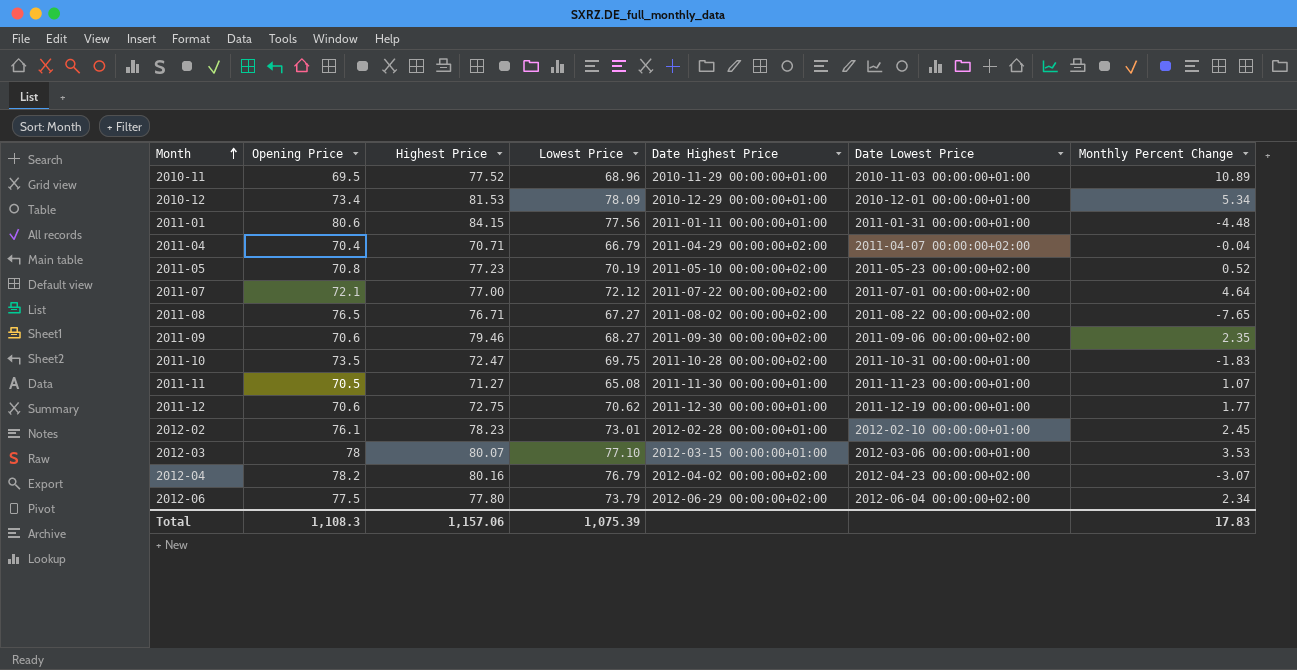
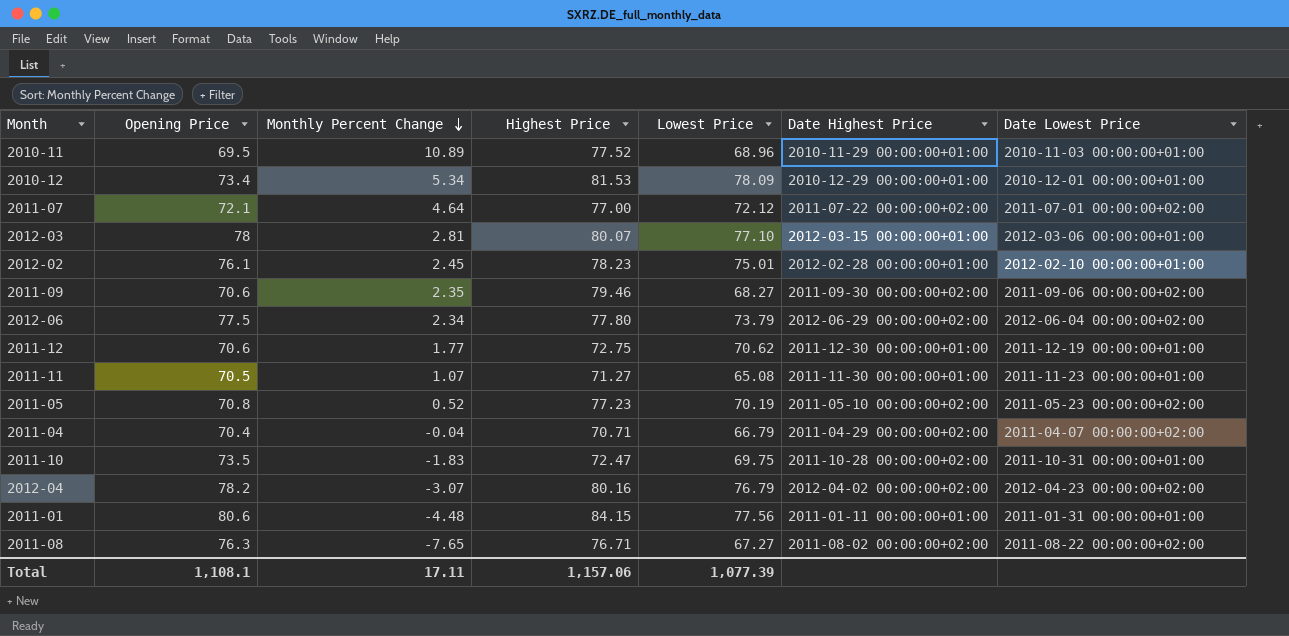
row order: Month ascending -> Monthly Percent Change descending
column Monthly Percent Change | position: 7 -> 3
2012-03 | Monthly Percent Change: 3.53 -> 2.81
2012-02 | Lowest Price: 73.01 -> 75.01
2011-08 | Opening Price: 76.5 -> 76.3
Total | Opening Price: 1,108.3 -> 1,108.1
Total | Monthly Percent Change: 17.83 -> 17.11
Total | Lowest Price: 1,075.39 -> 1,077.39

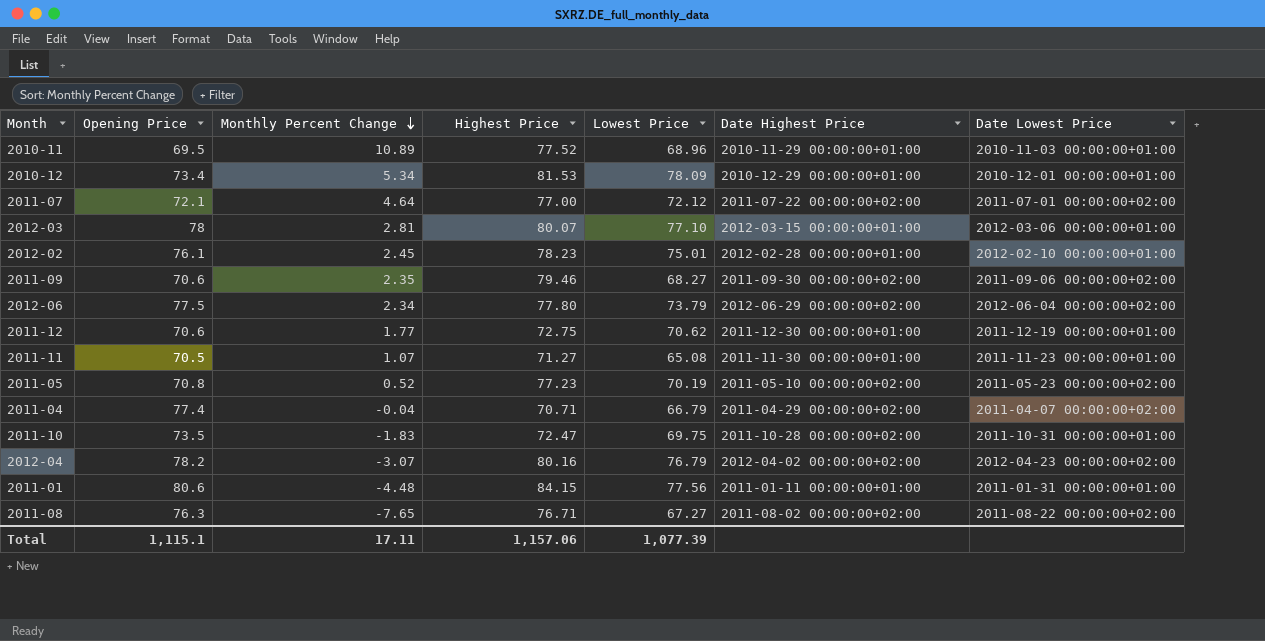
2011-04 | Opening Price: 70.4 -> 77.4
Total | Opening Price: 1,108.1 -> 1,115.1

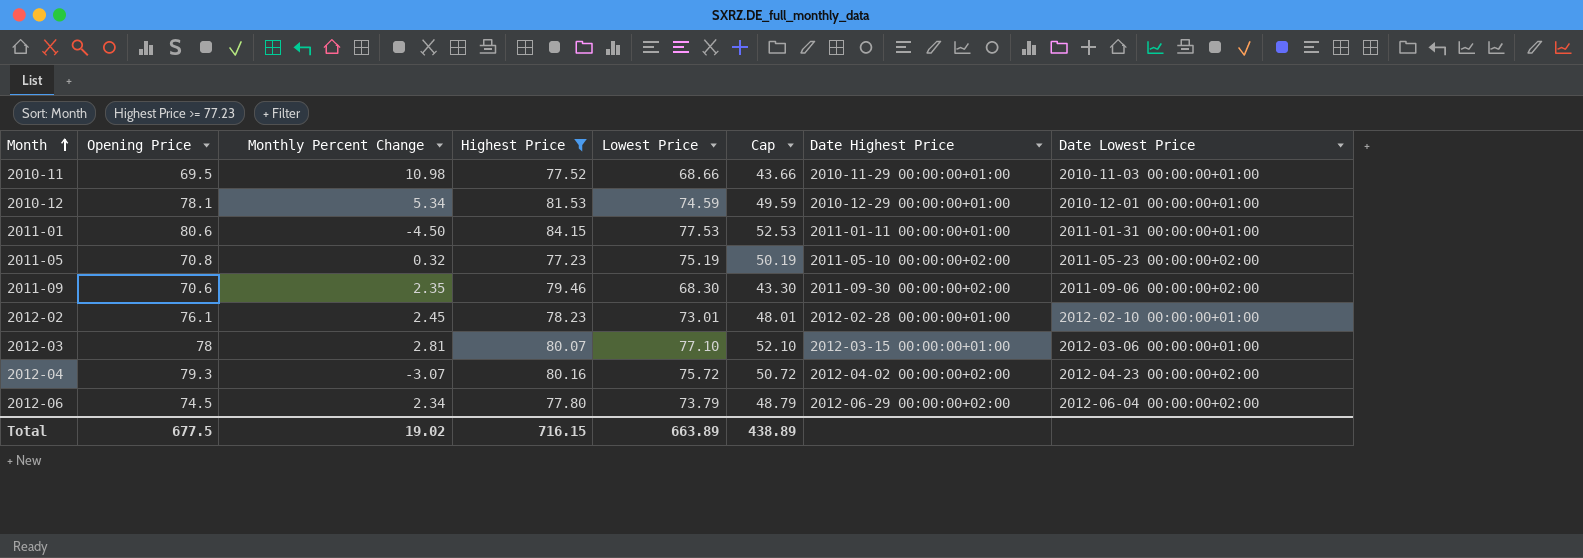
filter: none -> Highest Price >= 77.23
row order: Monthly Percent Change descending -> Month ascending
column Cap | formula: none -> [Lowest Price] - 25
2010-11 | Monthly Percent Change: 10.89 -> 10.98
2010-11 | Lowest Price: 68.96 -> 68.66
2010-12 | Opening Price: 73.4 -> 78.1
2010-12 | Lowest Price: 78.09 -> 74.59
2011-01 | Monthly Percent Change: -4.48 -> -4.50
2011-01 | Lowest Price: 77.56 -> 77.53
2011-05 | Monthly Percent Change: 0.52 -> 0.32
2011-05 | Lowest Price: 70.19 -> 75.19
2011-09 | Lowest Price: 68.27 -> 68.30
2012-02 | Lowest Price: 75.01 -> 73.01
2012-04 | Opening Price: 78.2 -> 79.3
2012-04 | Lowest Price: 76.79 -> 75.72
2012-06 | Opening Price: 77.5 -> 74.5
Total | Opening Price: 1,115.1 -> 677.5
Total | Monthly Percent Change: 17.11 -> 19.02
Total | Highest Price: 1,157.06 -> 716.15
Total | Lowest Price: 1,077.39 -> 663.89

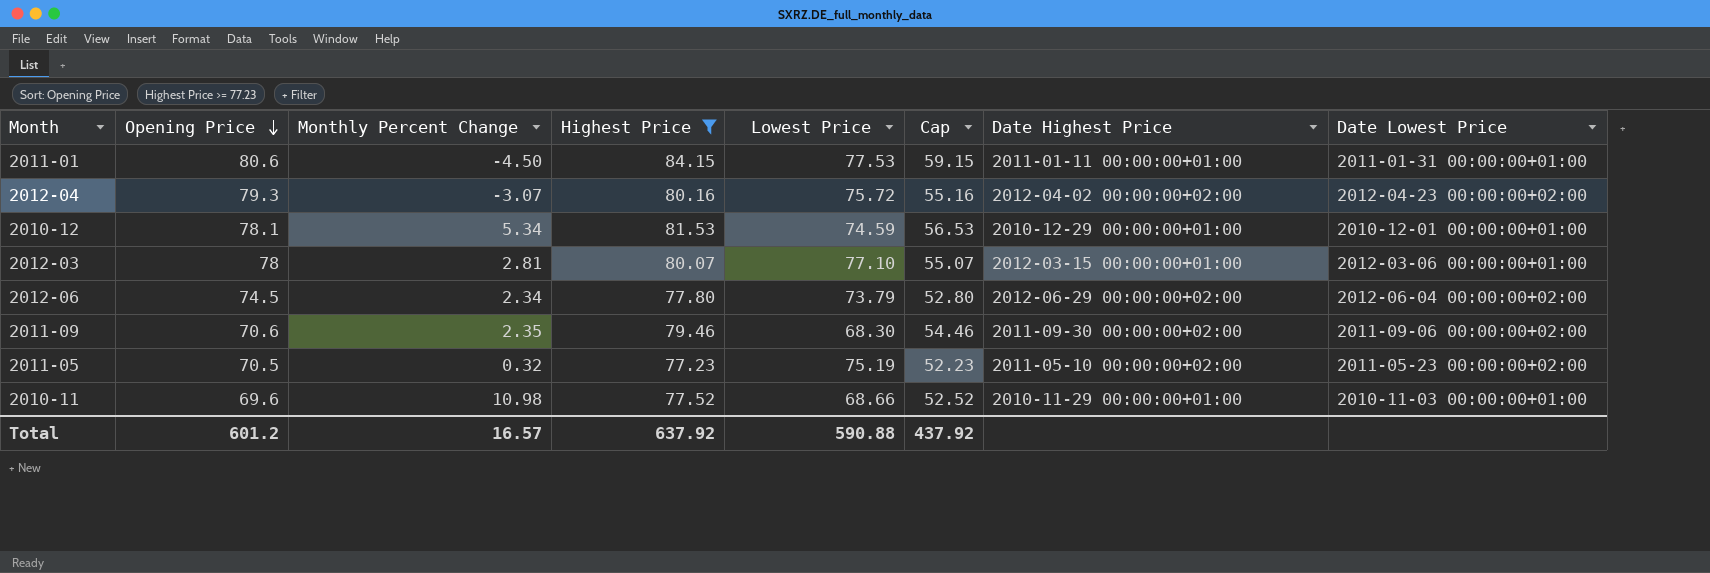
row order: Month ascending -> Opening Price descending
column Cap | formula: [Lowest Price] - 25 -> [Highest Price] - 25
row 2012-02: 76.1 | 2.45 | 78.23 | 73.01 | 48.01 | 2012-02-28 00:00:00+01:00 | 2012-02-10 00:00:00+01:00 -> none
2011-05 | Opening Price: 70.8 -> 70.5
2010-11 | Opening Price: 69.5 -> 69.6
Total | Opening Price: 677.5 -> 601.2
Total | Monthly Percent Change: 19.02 -> 16.57
Total | Highest Price: 716.15 -> 637.92
Total | Lowest Price: 663.89 -> 590.88
Total | Cap: 438.89 -> 437.92

